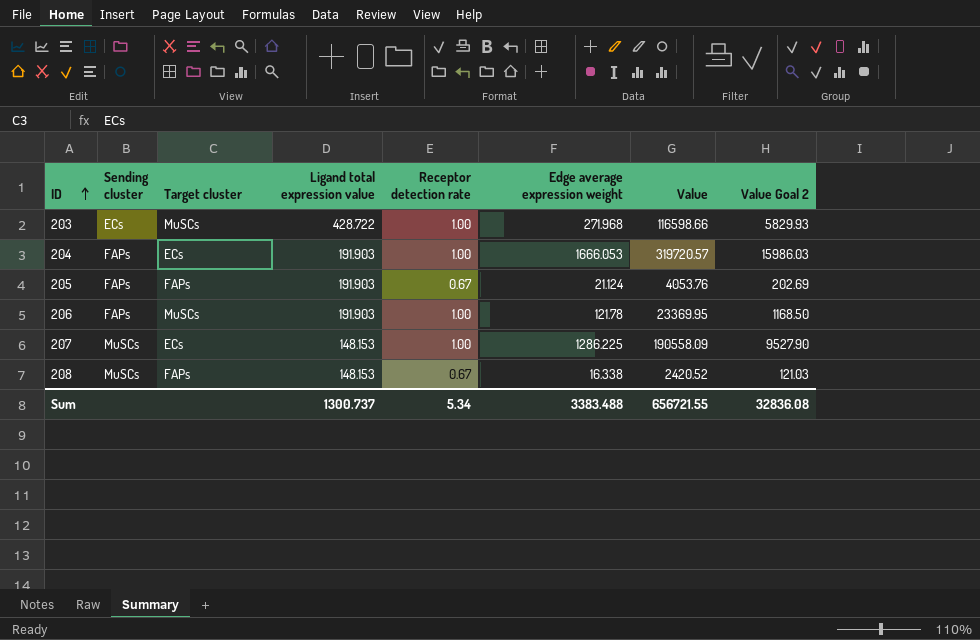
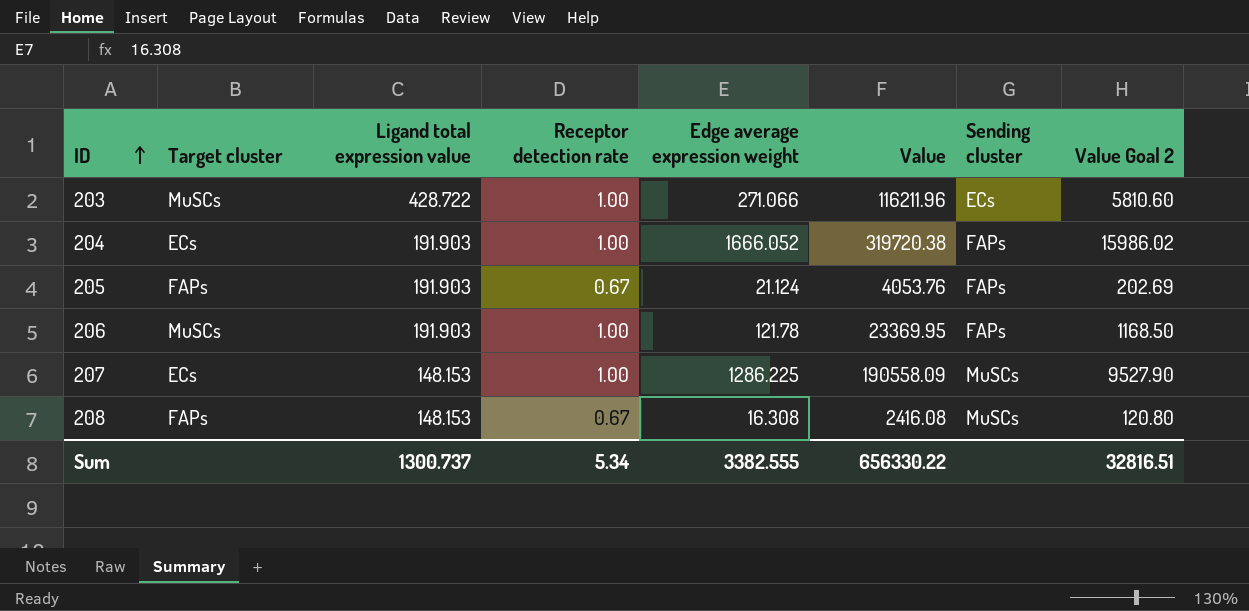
column Sending cluster | position: 2 -> 7
203 | Edge average expression weight: 271.968 -> 271.066
203 | Value: 116598.66 -> 116211.96
203 | Value Goal 2: 5829.93 -> 5810.60
204 | Edge average expression weight: 1666.053 -> 1666.052
204 | Value: 319720.57 -> 319720.38
204 | Value Goal 2: 15986.03 -> 15986.02
208 | Edge average expression weight: 16.338 -> 16.308
208 | Value: 2420.52 -> 2416.08
208 | Value Goal 2: 121.03 -> 120.80
Sum | Edge average expression weight: 3383.488 -> 3382.555
Sum | Value: 656721.55 -> 656330.22
Sum | Value Goal 2: 32836.08 -> 32816.51

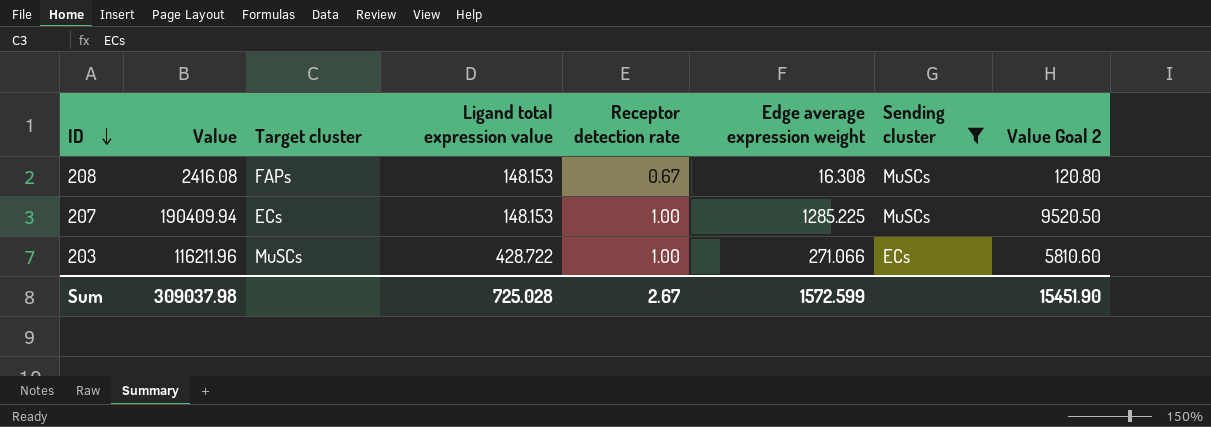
filter: none -> Sending cluster != FAPs
row order: ID ascending -> ID descending
column Value | position: 6 -> 2
207 | Value: 190558.09 -> 190409.94
207 | Edge average expression weight: 1286.225 -> 1285.225
207 | Value Goal 2: 9527.90 -> 9520.50
Sum | Value: 656330.22 -> 309037.98
Sum | Ligand total expression value: 1300.737 -> 725.028
Sum | Receptor detection rate: 5.34 -> 2.67
Sum | Edge average expression weight: 3382.555 -> 1572.599
Sum | Value Goal 2: 32816.51 -> 15451.90

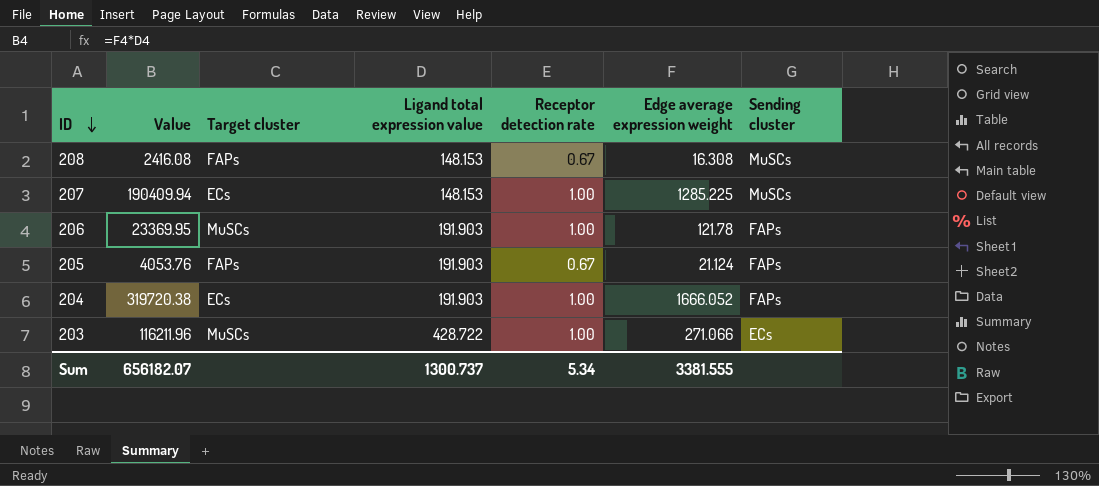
filter: Sending cluster != FAPs -> none
column Value Goal 2 | formula: [Value] * 0.05 -> none
Sum | Value: 309037.98 -> 656182.07
Sum | Ligand total expression value: 725.028 -> 1300.737
Sum | Receptor detection rate: 2.67 -> 5.34
Sum | Edge average expression weight: 1572.599 -> 3381.555

